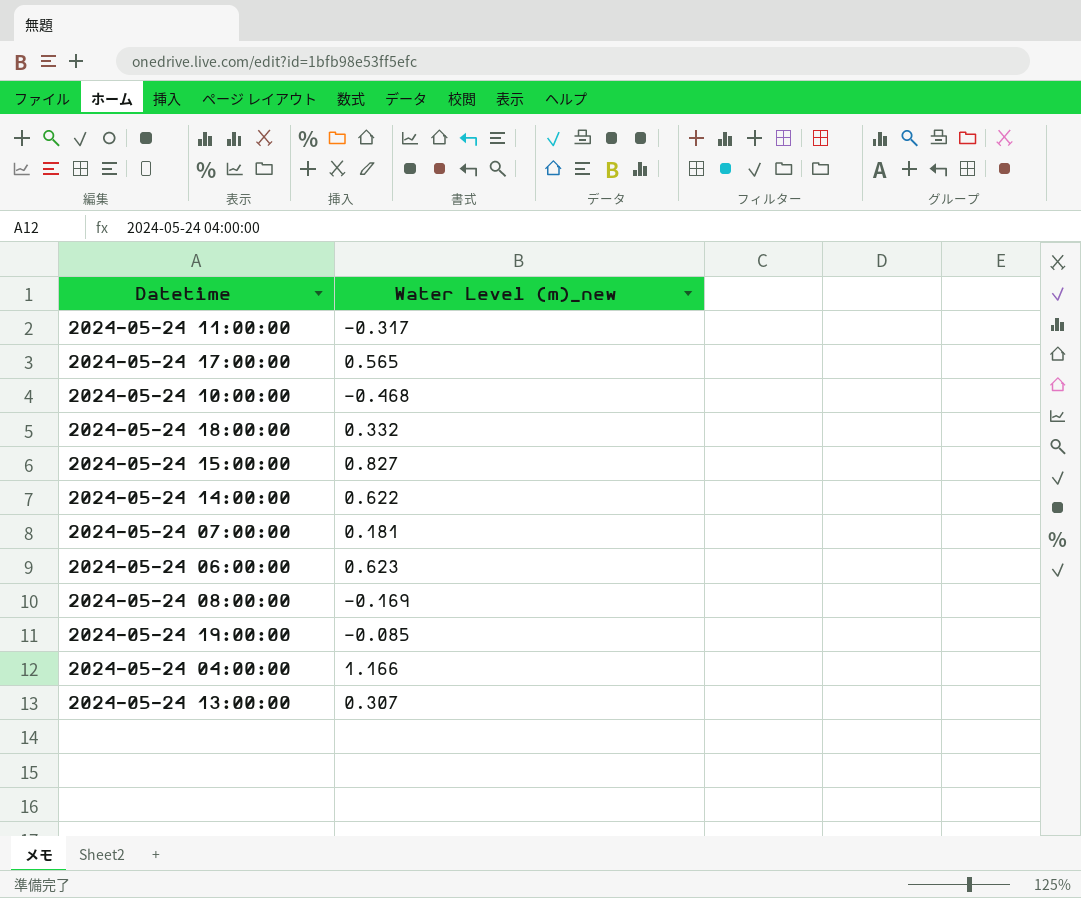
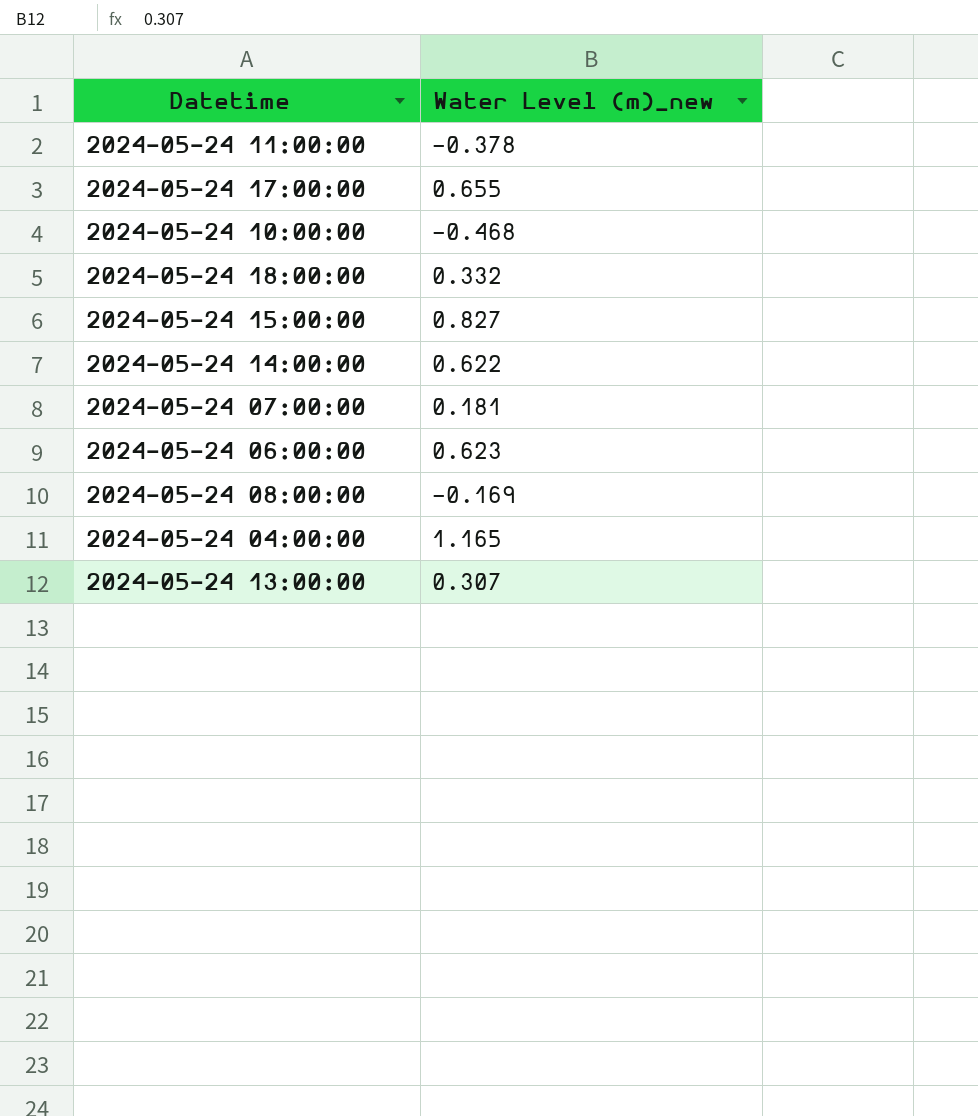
row 2024-05-24 19:00:00: -0.085 -> none
2024-05-24 11:00:00 | Water Level (m)_new: -0.317 -> -0.378
2024-05-24 17:00:00 | Water Level (m)_new: 0.565 -> 0.655
2024-05-24 04:00:00 | Water Level (m)_new: 1.166 -> 1.165

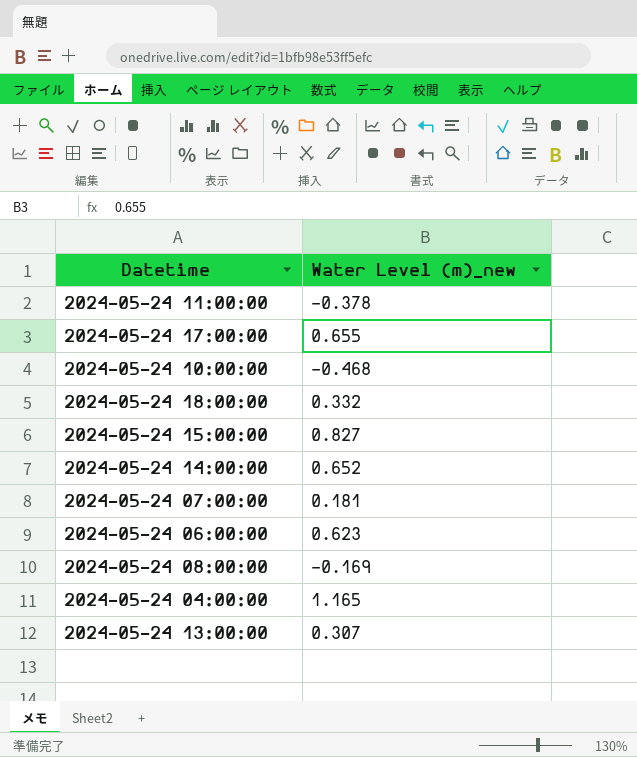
2024-05-24 14:00:00 | Water Level (m)_new: 0.622 -> 0.652

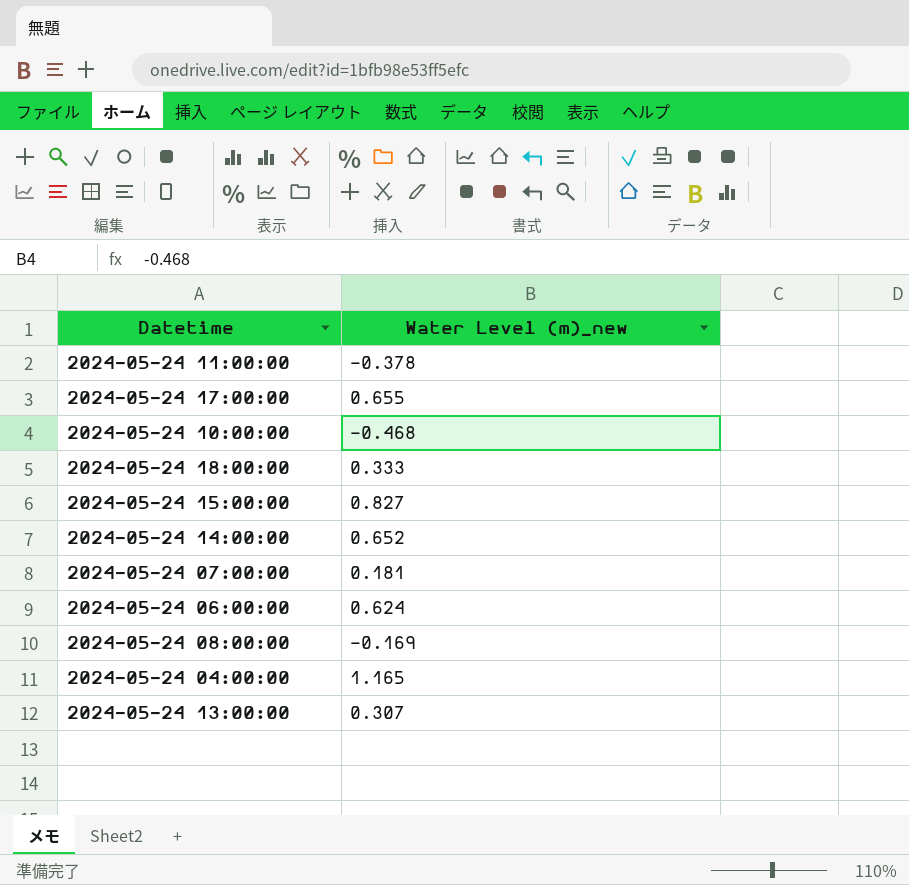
2024-05-24 18:00:00 | Water Level (m)_new: 0.332 -> 0.333
2024-05-24 06:00:00 | Water Level (m)_new: 0.623 -> 0.624

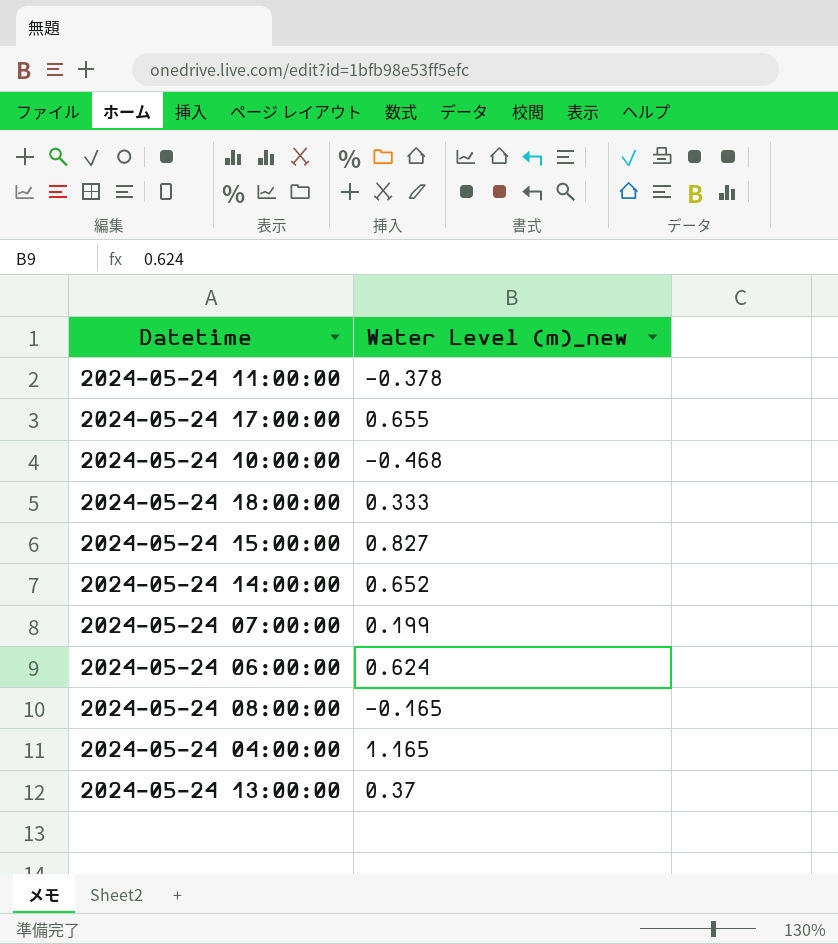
2024-05-24 07:00:00 | Water Level (m)_new: 0.181 -> 0.199
2024-05-24 08:00:00 | Water Level (m)_new: -0.169 -> -0.165
2024-05-24 13:00:00 | Water Level (m)_new: 0.307 -> 0.37

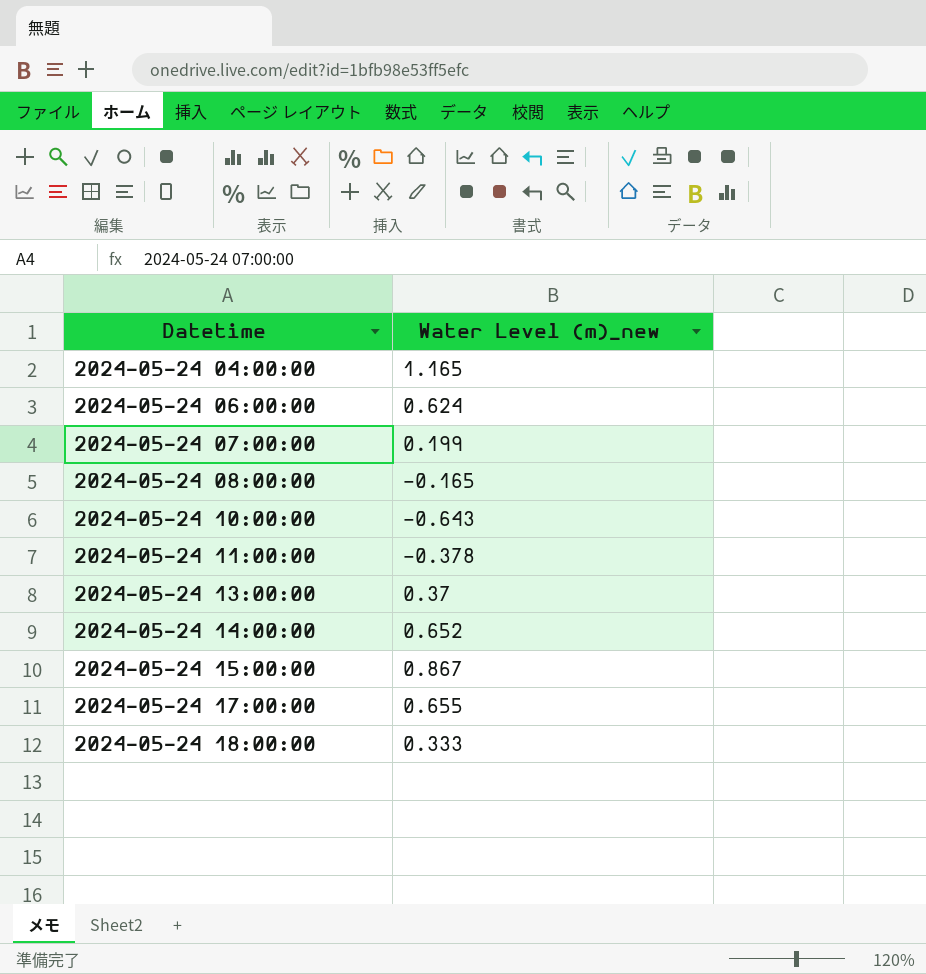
row order: none -> Datetime ascending
2024-05-24 10:00:00 | Water Level (m)_new: -0.468 -> -0.643
2024-05-24 15:00:00 | Water Level (m)_new: 0.827 -> 0.867

